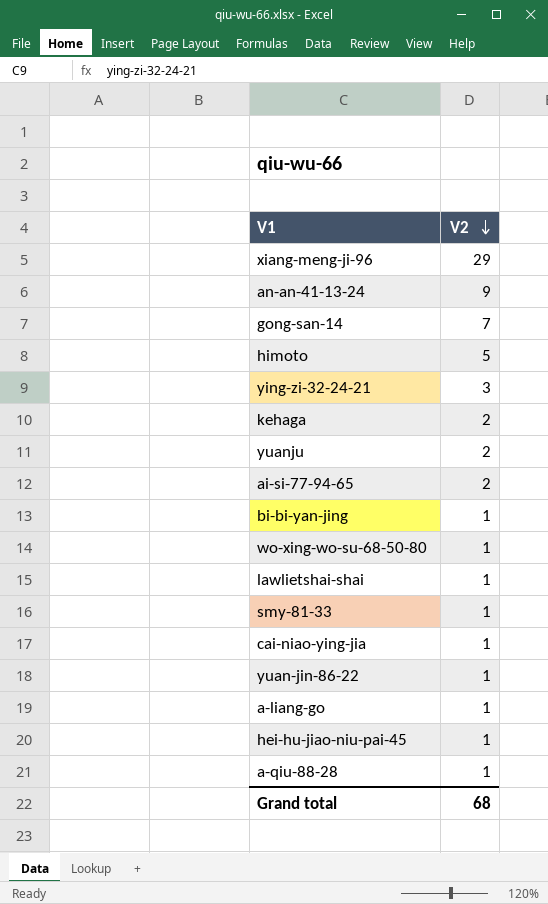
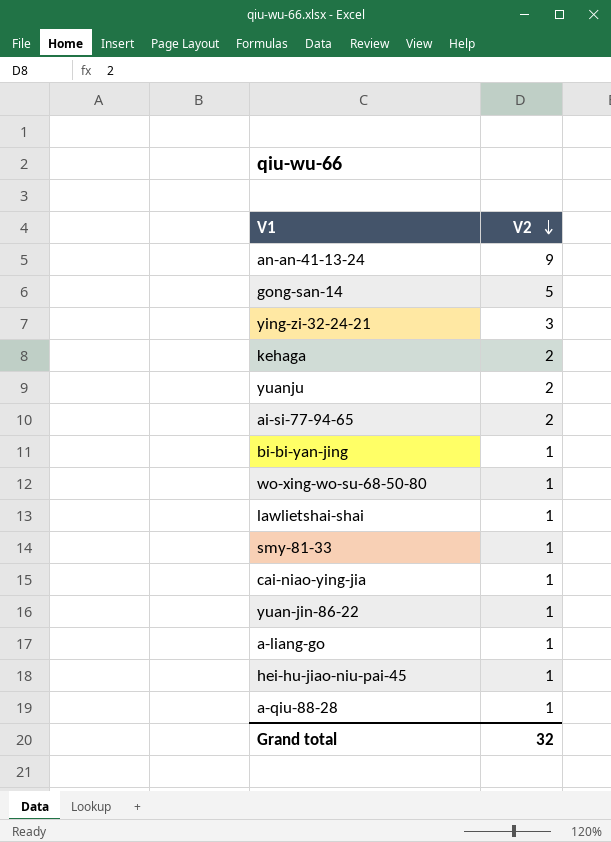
row xiang-meng-ji-96: 29 -> none
row himoto: 5 -> none
gong-san-14 | V2: 7 -> 5
Grand total | V2: 68 -> 32

